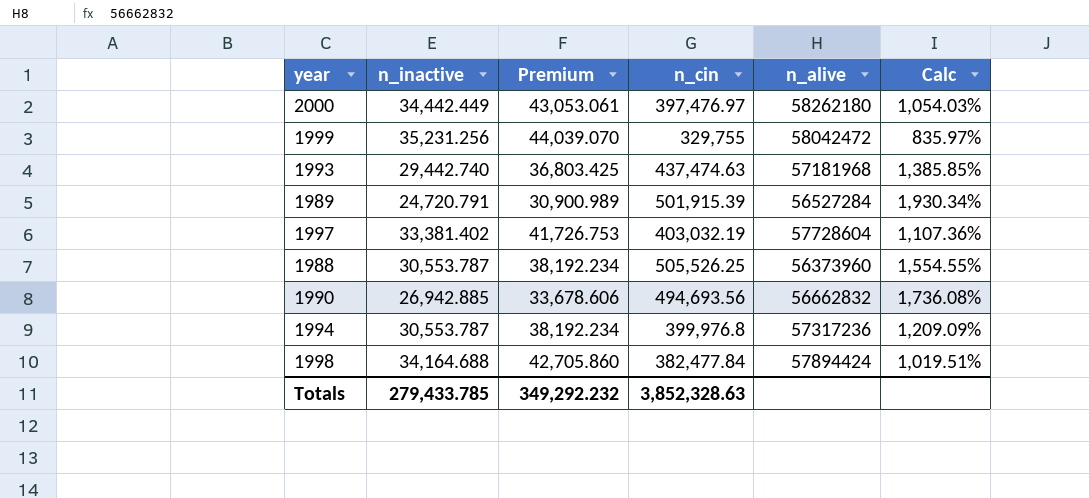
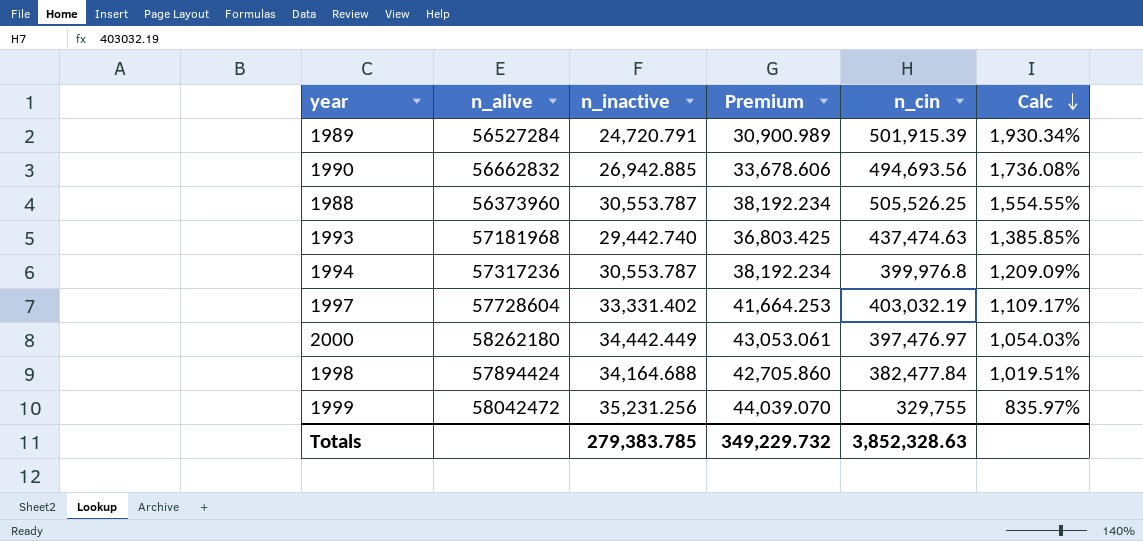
row order: none -> Calc descending
column n_alive | position: 5 -> 2
1997 | n_inactive: 33,381.402 -> 33,331.402
1997 | Premium: 41,726.753 -> 41,664.253
1997 | Calc: 1,107.36% -> 1,109.17%
Totals | n_inactive: 279,433.785 -> 279,383.785
Totals | Premium: 349,292.232 -> 349,229.732

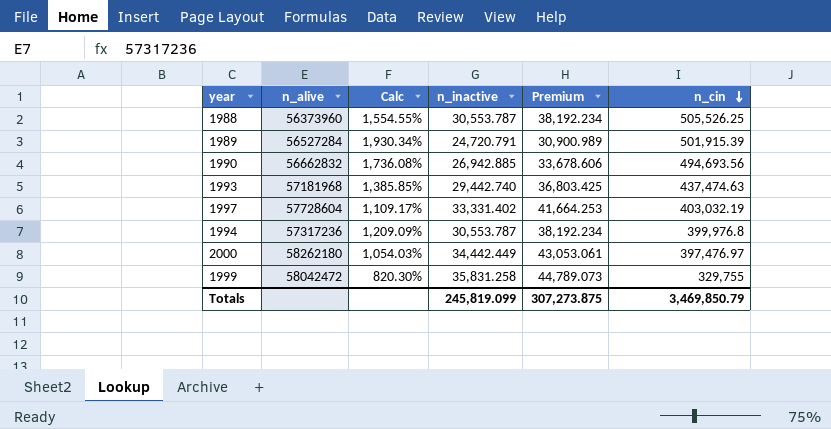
row order: Calc descending -> n_cin descending
column Calc | position: 6 -> 3
row 1998: 57894424 | 34,164.688 | 42,705.860 | 382,477.84 | 1,019.51% -> none
1999 | Calc: 835.97% -> 820.30%
1999 | n_inactive: 35,231.256 -> 35,831.258
1999 | Premium: 44,039.070 -> 44,789.073
Totals | n_inactive: 279,383.785 -> 245,819.099
Totals | Premium: 349,229.732 -> 307,273.875
Totals | n_cin: 3,852,328.63 -> 3,469,850.79

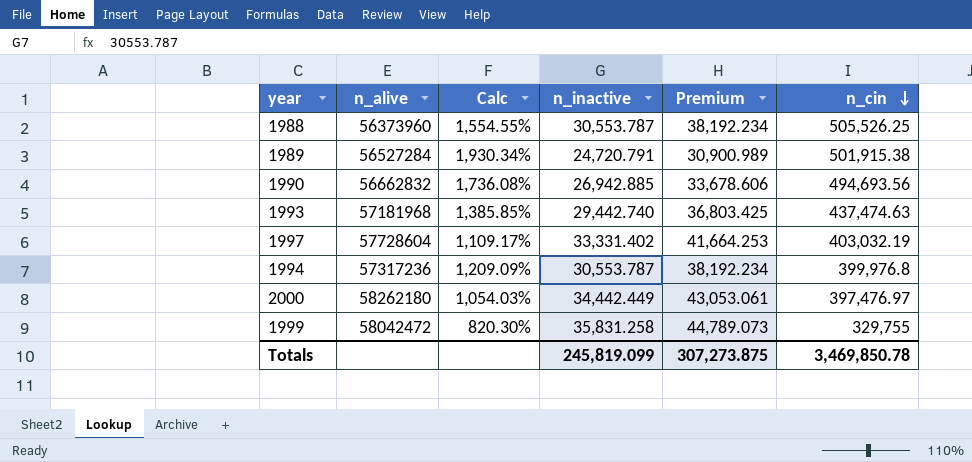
1989 | n_cin: 501,915.39 -> 501,915.38
Totals | n_cin: 3,469,850.79 -> 3,469,850.78

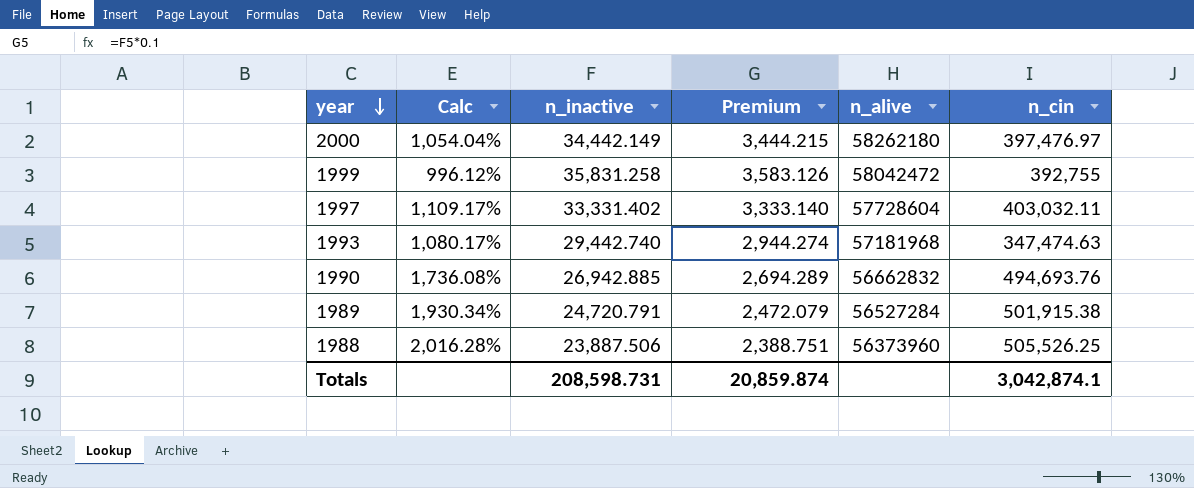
row order: n_cin descending -> year descending
column Premium | formula: [n_inactive] * 1.25 -> [n_inactive] * 0.1
column n_alive | position: 2 -> 5
row 1994: 57317236 | 1,209.09% | 30,553.787 | 38,192.234 | 399,976.8 -> none
2000 | Calc: 1,054.03% -> 1,054.04%
2000 | n_inactive: 34,442.449 -> 34,442.149
1999 | Calc: 820.30% -> 996.12%
1999 | n_cin: 329,755 -> 392,755
1997 | n_cin: 403,032.19 -> 403,032.11
1993 | Calc: 1,385.85% -> 1,080.17%
1993 | n_cin: 437,474.63 -> 347,474.63
1990 | n_cin: 494,693.56 -> 494,693.76
1988 | Calc: 1,554.55% -> 2,016.28%
1988 | n_inactive: 30,553.787 -> 23,887.506
Totals | n_inactive: 245,819.099 -> 208,598.731
Totals | Premium: 307,273.875 -> 20,859.874
Totals | n_cin: 3,469,850.78 -> 3,042,874.1

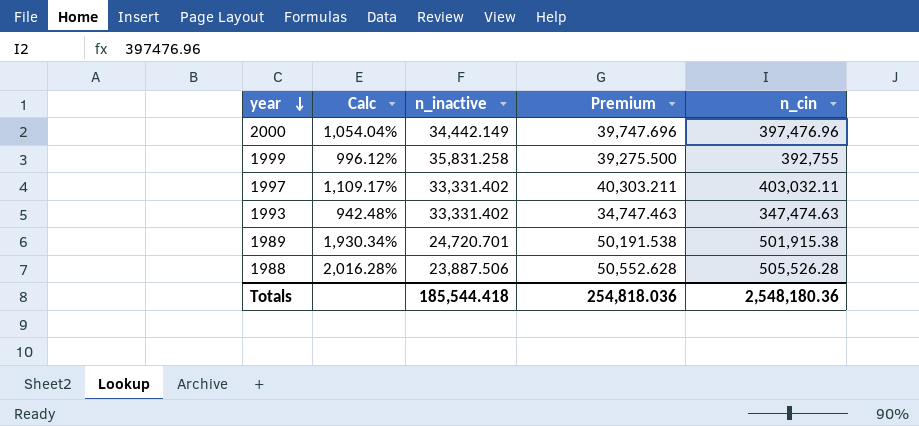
column n_alive | position: 5 -> none
column Premium | formula: [n_inactive] * 0.1 -> [n_cin] * 0.1
row 1990: 1,736.08% | 26,942.885 | 2,694.289 | 56662832 | 494,693.76 -> none
2000 | n_cin: 397,476.97 -> 397,476.96
1993 | Calc: 1,080.17% -> 942.48%
1993 | n_inactive: 29,442.740 -> 33,331.402
1989 | n_inactive: 24,720.791 -> 24,720.701
1988 | n_cin: 505,526.25 -> 505,526.28
Totals | n_inactive: 208,598.731 -> 185,544.418
Totals | Premium: 20,859.874 -> 254,818.036
Totals | n_cin: 3,042,874.1 -> 2,548,180.36

